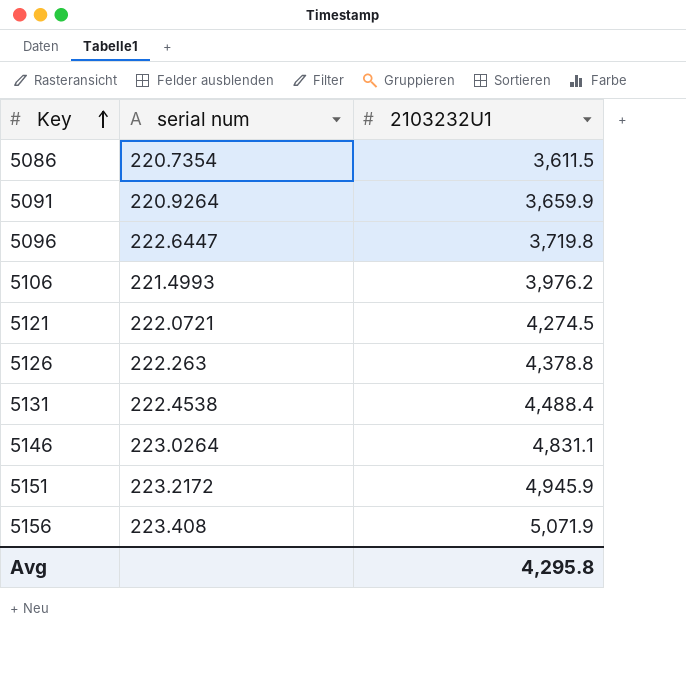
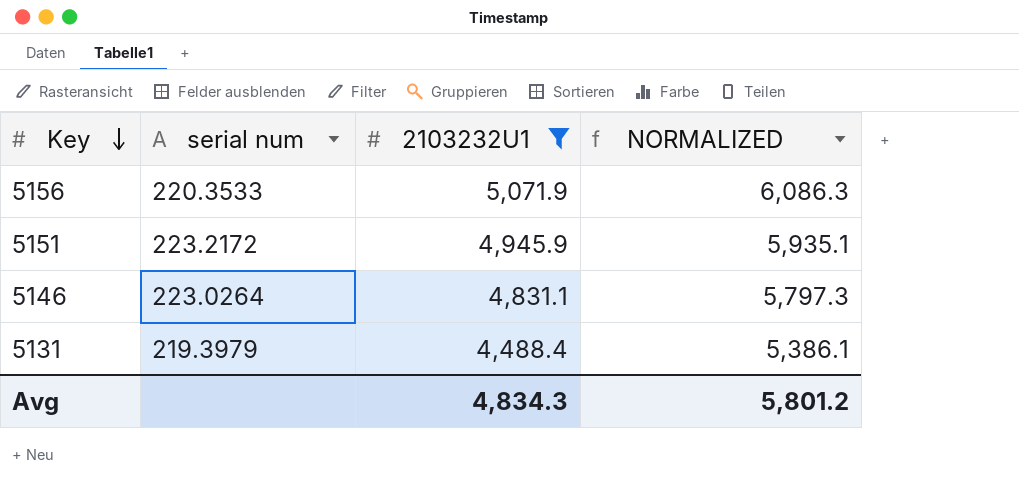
filter: none -> 2103232U1 >= 4,488.4
row order: Key ascending -> Key descending
column NORMALIZED | formula: none -> [2103232U1] * 1.2
5156 | serial num: 223.408 -> 220.3533
5131 | serial num: 222.4538 -> 219.3979
Avg | 2103232U1: 4,295.8 -> 4,834.3

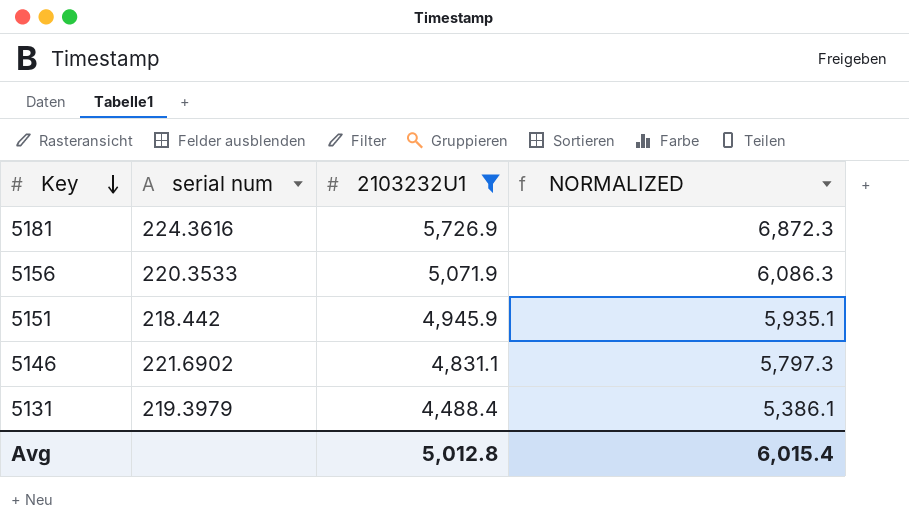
row 5181: none -> 224.3616 | 5,726.9 | 6,872.3
5151 | serial num: 223.2172 -> 218.442
5146 | serial num: 223.0264 -> 221.6902
Avg | 2103232U1: 4,834.3 -> 5,012.8
Avg | NORMALIZED: 5,801.2 -> 6,015.4

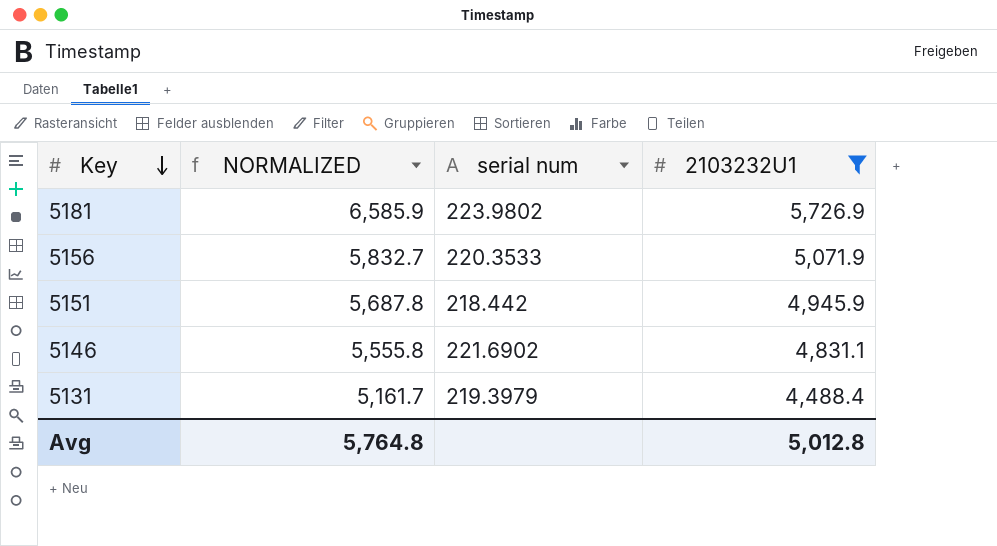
column NORMALIZED | formula: [2103232U1] * 1.2 -> [2103232U1] * 1.15
column NORMALIZED | position: 4 -> 2
5181 | serial num: 224.3616 -> 223.9802
Avg | NORMALIZED: 6,015.4 -> 5,764.8

